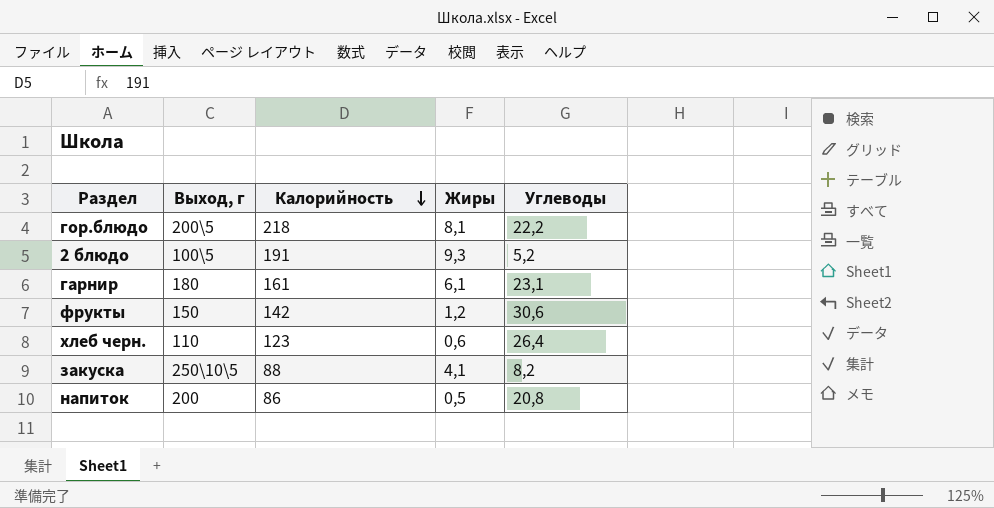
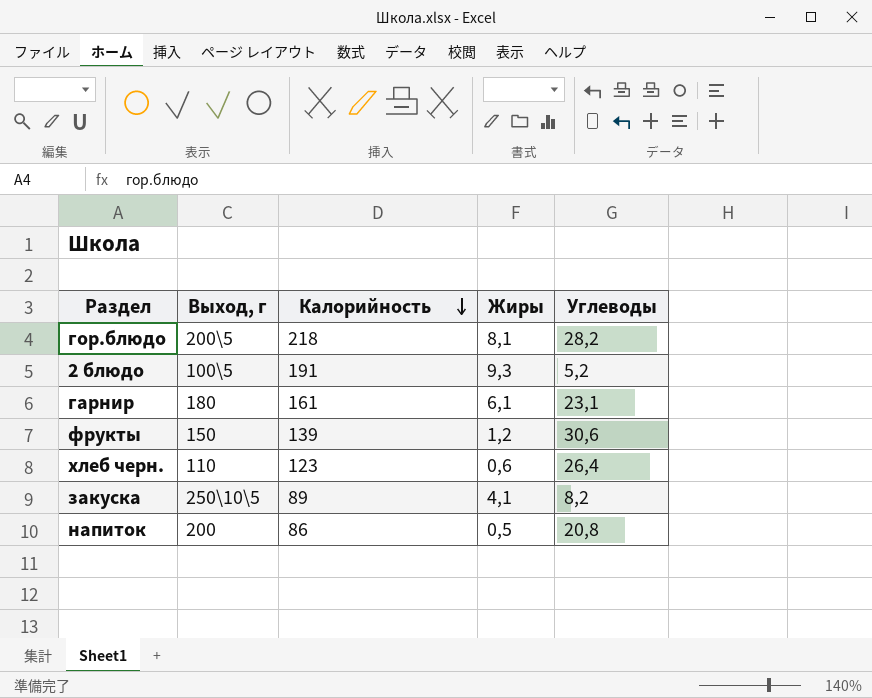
гор.блюдо | Углеводы: 22,2 -> 28,2
фрукты | Калорийность: 142 -> 139
закуска | Калорийность: 88 -> 89

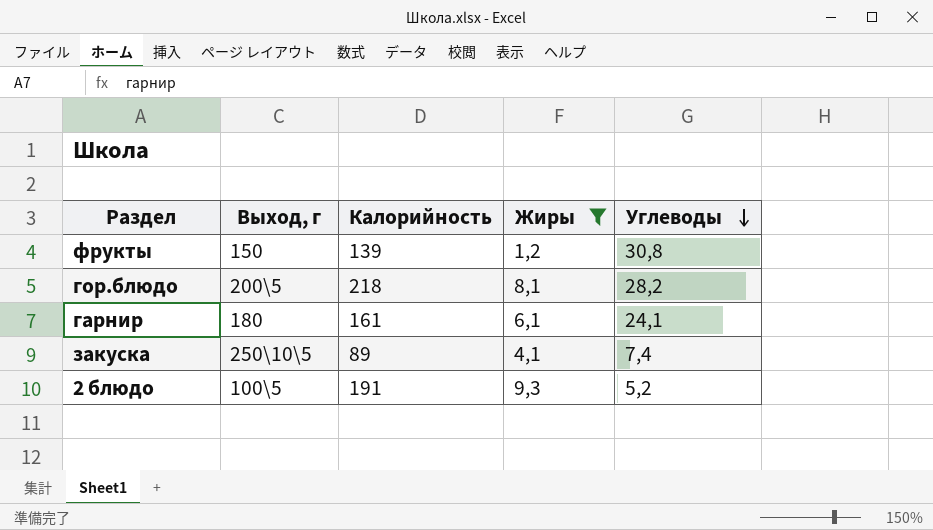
filter: none -> Жиры >= 1,2
row order: Калорийность descending -> Углеводы descending
фрукты | Углеводы: 30,6 -> 30,8
гарнир | Углеводы: 23,1 -> 24,1
закуска | Углеводы: 8,2 -> 7,4

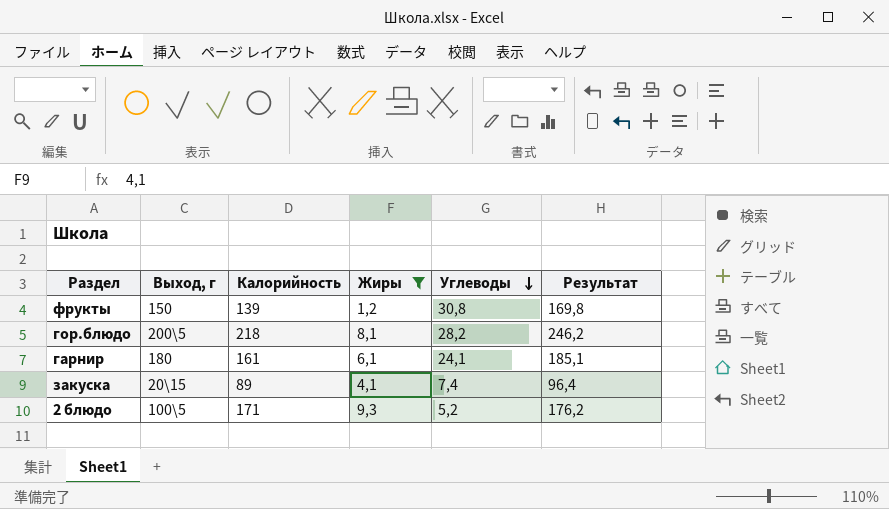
column Результат | formula: none -> [Калорийность] + [Углеводы]
закуска | Выход, г: 250\10\5 -> 20\15
2 блюдо | Калорийность: 191 -> 171

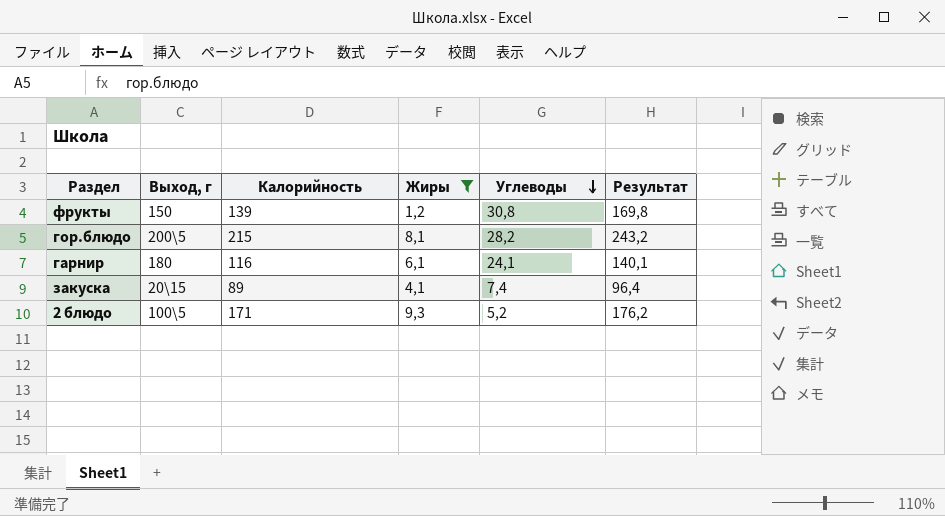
гор.блюдо | Калорийность: 218 -> 215
гор.блюдо | Результат: 246,2 -> 243,2
гарнир | Калорийность: 161 -> 116
гарнир | Результат: 185,1 -> 140,1

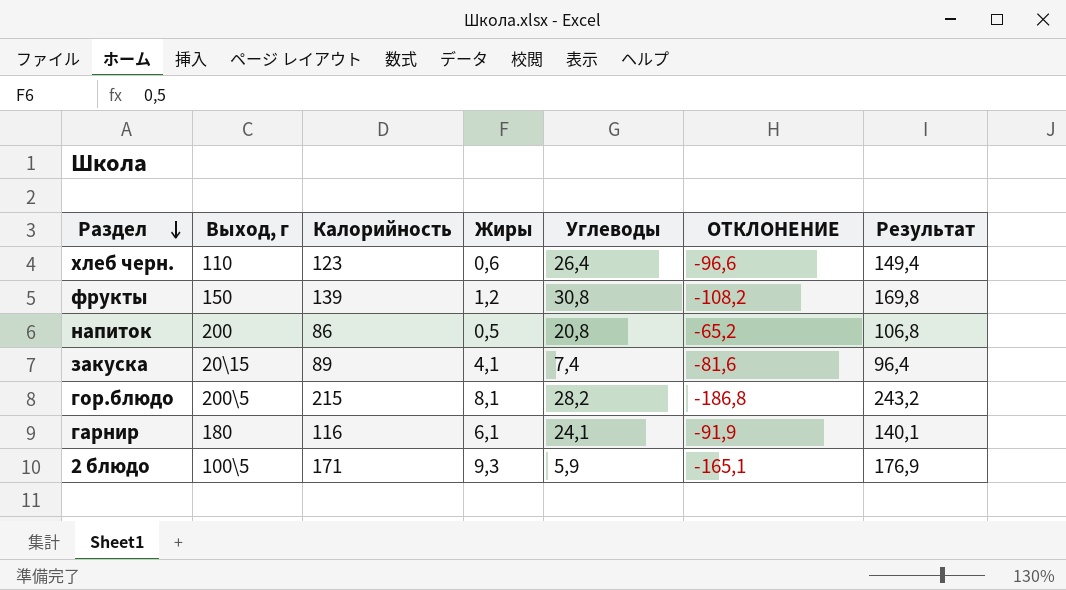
filter: Жиры >= 1,2 -> none
row order: Углеводы descending -> Раздел descending
column ОТКЛОНЕНИЕ | formula: none -> [Углеводы] - [Калорийность]
2 блюдо | Углеводы: 5,2 -> 5,9
2 блюдо | Результат: 176,2 -> 176,9

